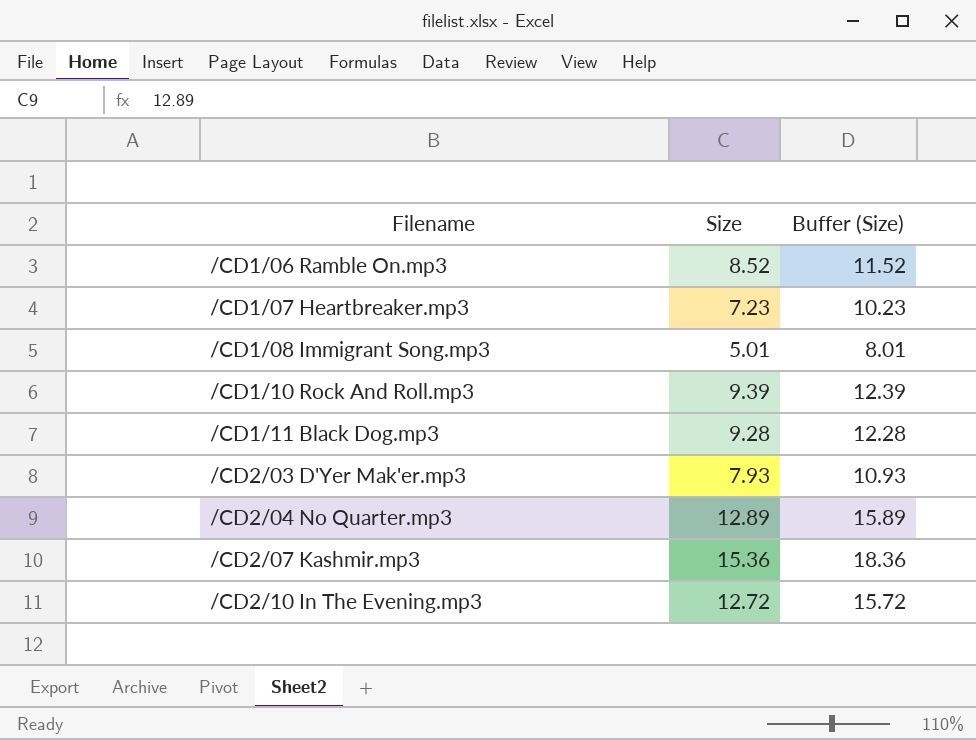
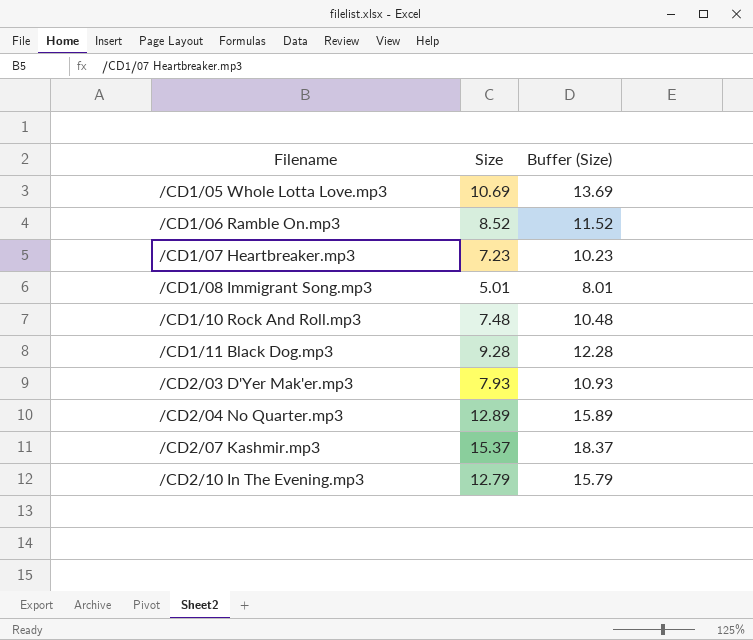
row /CD1/05 Whole Lotta Love.mp3: none -> 10.69 | 13.69
/CD1/10 Rock And Roll.mp3 | Size: 9.39 -> 7.48
/CD1/10 Rock And Roll.mp3 | Buffer (Size): 12.39 -> 10.48
/CD2/07 Kashmir.mp3 | Size: 15.36 -> 15.37
/CD2/07 Kashmir.mp3 | Buffer (Size): 18.36 -> 18.37
/CD2/10 In The Evening.mp3 | Size: 12.72 -> 12.79
/CD2/10 In The Evening.mp3 | Buffer (Size): 15.72 -> 15.79

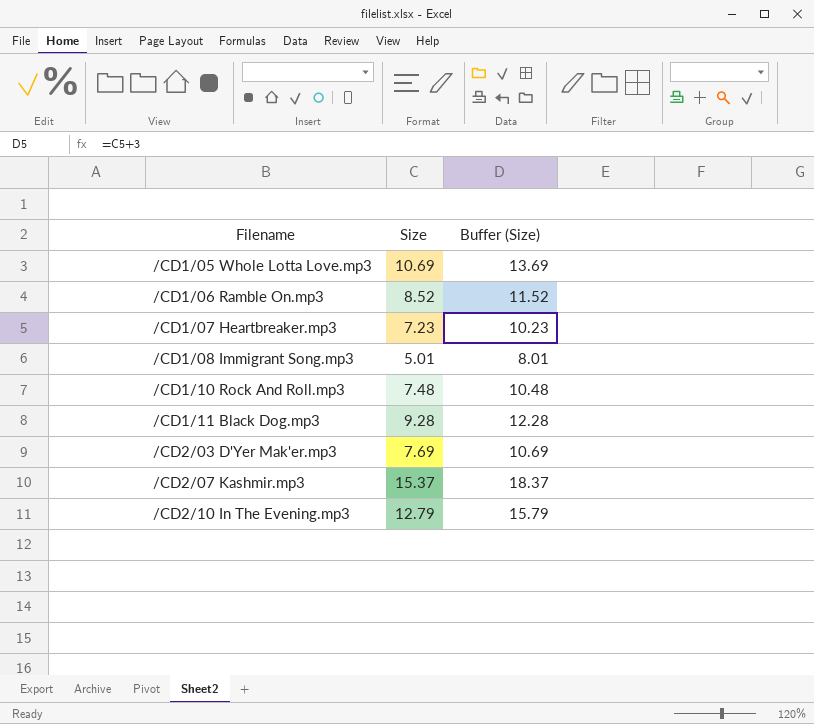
row /CD2/04 No Quarter.mp3: 12.89 | 15.89 -> none
/CD2/03 D'Yer Mak'er.mp3 | Size: 7.93 -> 7.69
/CD2/03 D'Yer Mak'er.mp3 | Buffer (Size): 10.93 -> 10.69

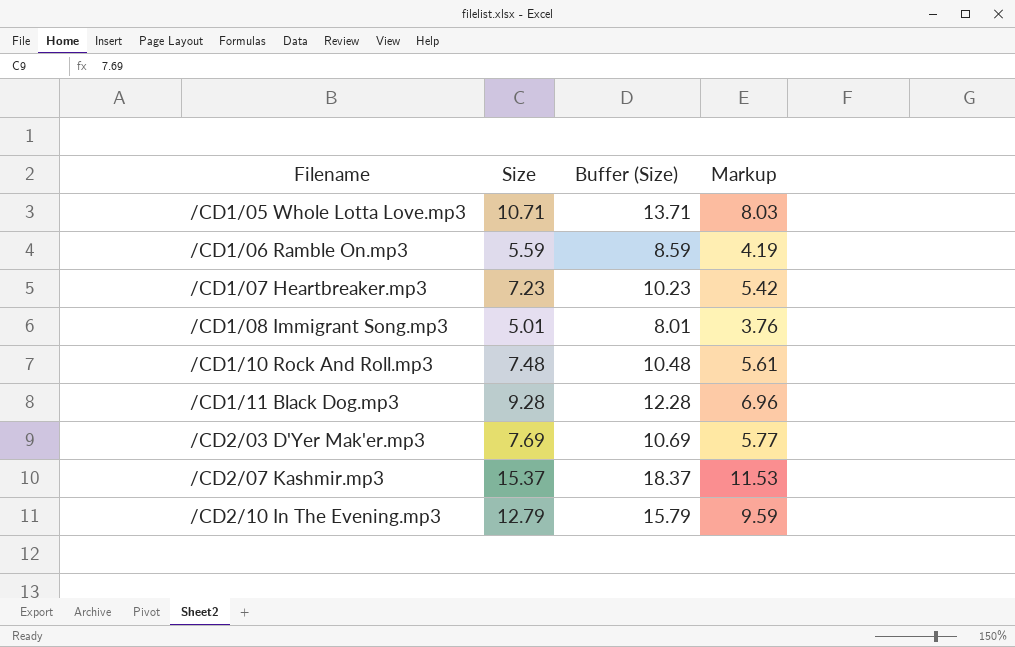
column Markup | formula: none -> [Size] * 0.75
/CD1/05 Whole Lotta Love.mp3 | Size: 10.69 -> 10.71
/CD1/05 Whole Lotta Love.mp3 | Buffer (Size): 13.69 -> 13.71
/CD1/06 Ramble On.mp3 | Size: 8.52 -> 5.59
/CD1/06 Ramble On.mp3 | Buffer (Size): 11.52 -> 8.59

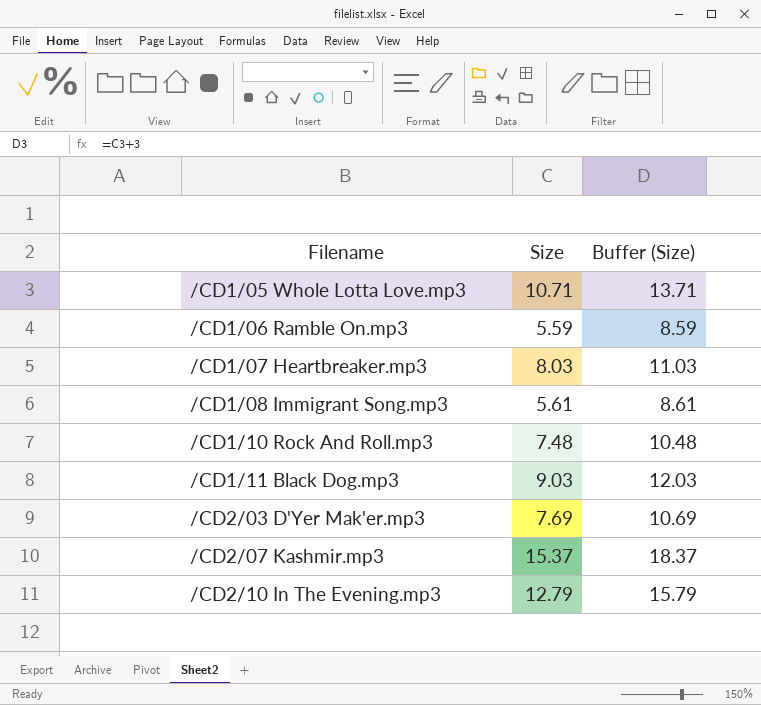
column Markup | formula: [Size] * 0.75 -> none
/CD1/07 Heartbreaker.mp3 | Size: 7.23 -> 8.03
/CD1/07 Heartbreaker.mp3 | Buffer (Size): 10.23 -> 11.03
/CD1/08 Immigrant Song.mp3 | Size: 5.01 -> 5.61
/CD1/08 Immigrant Song.mp3 | Buffer (Size): 8.01 -> 8.61
/CD1/11 Black Dog.mp3 | Size: 9.28 -> 9.03
/CD1/11 Black Dog.mp3 | Buffer (Size): 12.28 -> 12.03

